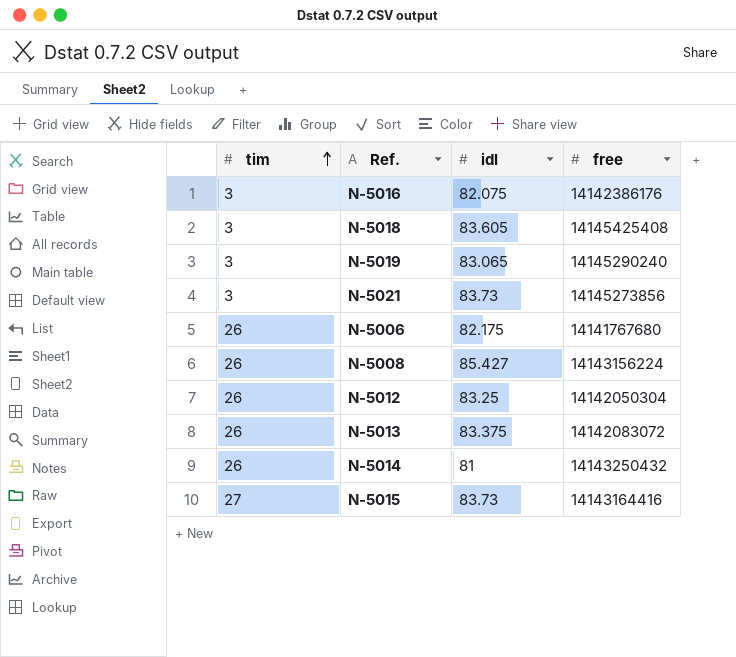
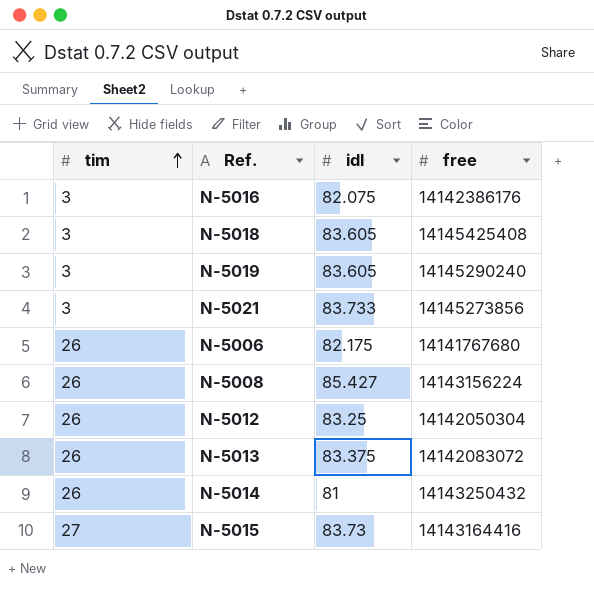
N-5019 | idl: 83.065 -> 83.605
N-5021 | idl: 83.73 -> 83.733

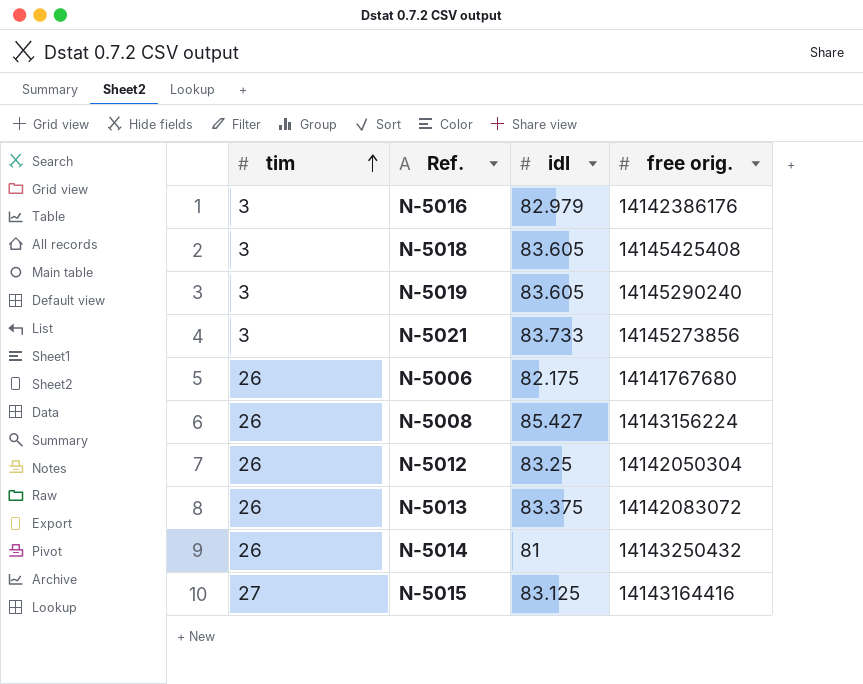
column name: free -> free orig.
N-5016 | idl: 82.075 -> 82.979
N-5015 | idl: 83.73 -> 83.125

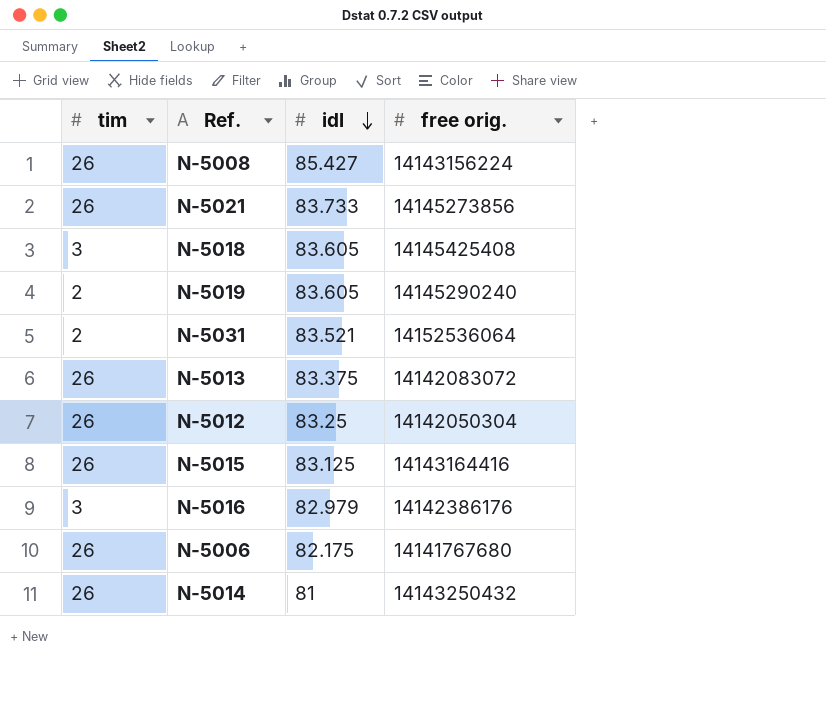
row order: tim ascending -> idl descending
N-5021 | tim: 3 -> 26
N-5019 | tim: 3 -> 2
row N-5031: none -> 2 | 83.521 | 14152536064
N-5015 | tim: 27 -> 26

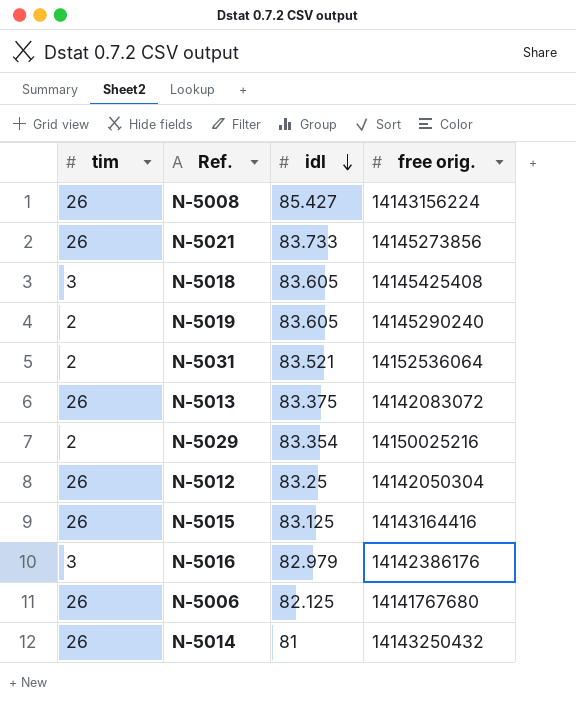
row N-5029: none -> 2 | 83.354 | 14150025216
N-5006 | idl: 82.175 -> 82.125

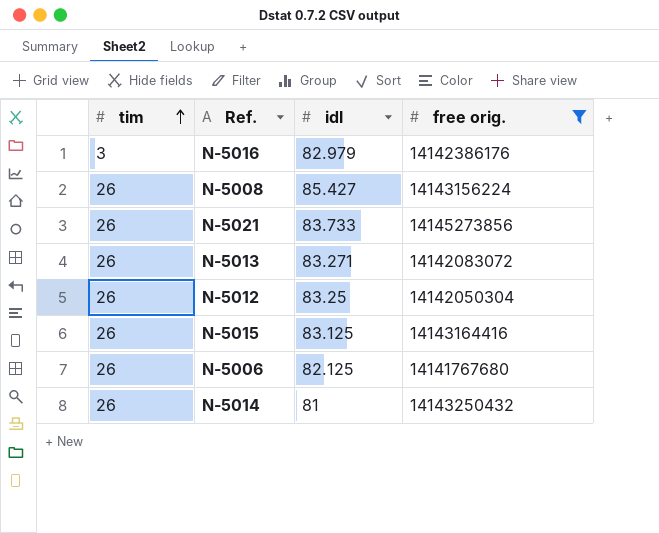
filter: none -> free orig. <= 14145273856
row order: idl descending -> tim ascending
N-5013 | idl: 83.375 -> 83.271

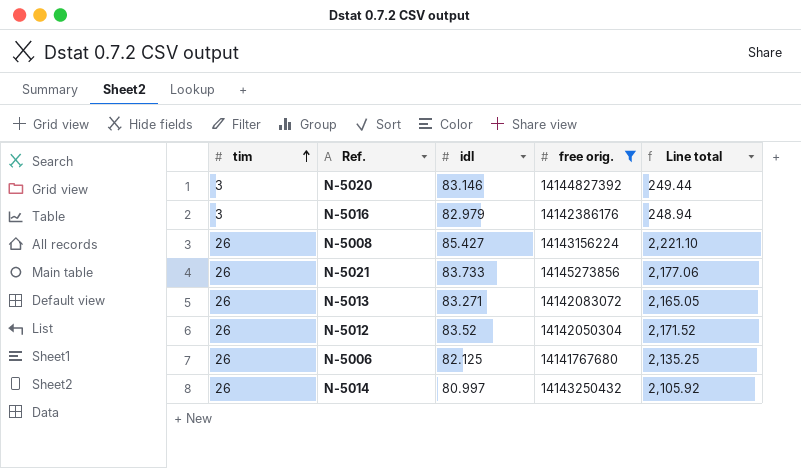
column Line total | formula: none -> [tim] * [idl]
row N-5015: 26 | 83.125 | 14143164416 -> none
row N-5020: none -> 3 | 83.146 | 14144827392 | 249.44
N-5012 | idl: 83.25 -> 83.52
N-5014 | idl: 81 -> 80.997

